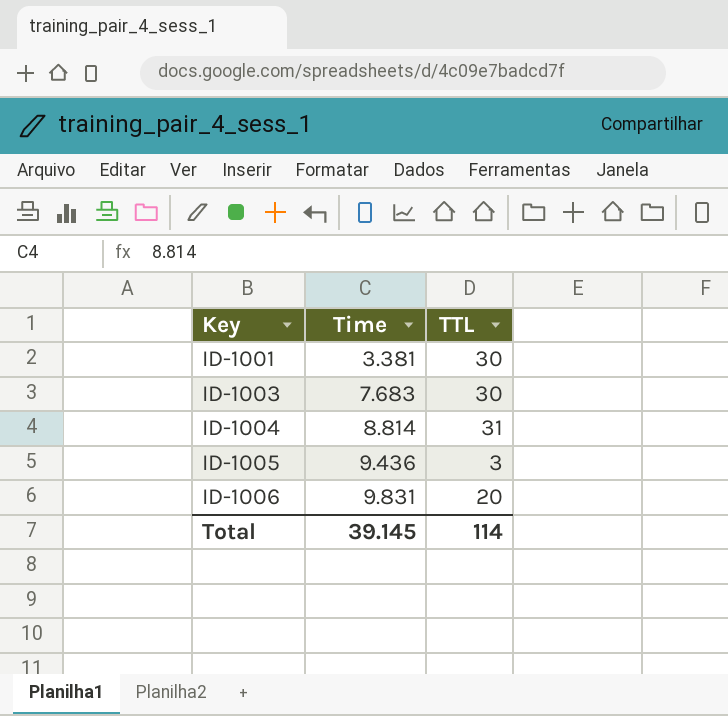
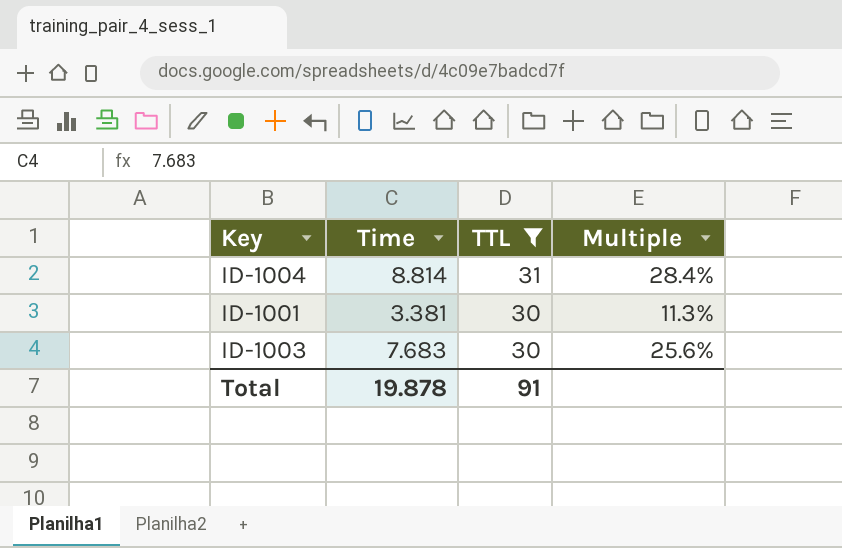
filter: none -> TTL >= 30
row order: Key ascending -> TTL descending
column Multiple | formula: none -> [Time] / [TTL]
Total | Time: 39.145 -> 19.878
Total | TTL: 114 -> 91

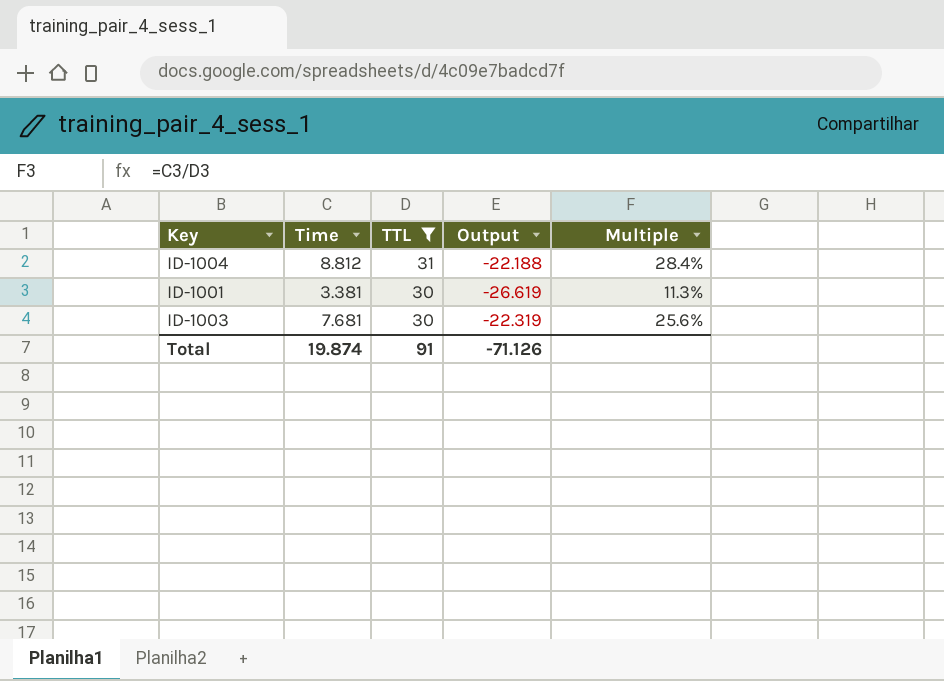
column Output | formula: none -> [Time] - [TTL]
ID-1004 | Time: 8.814 -> 8.812
ID-1003 | Time: 7.683 -> 7.681
Total | Time: 19.878 -> 19.874

